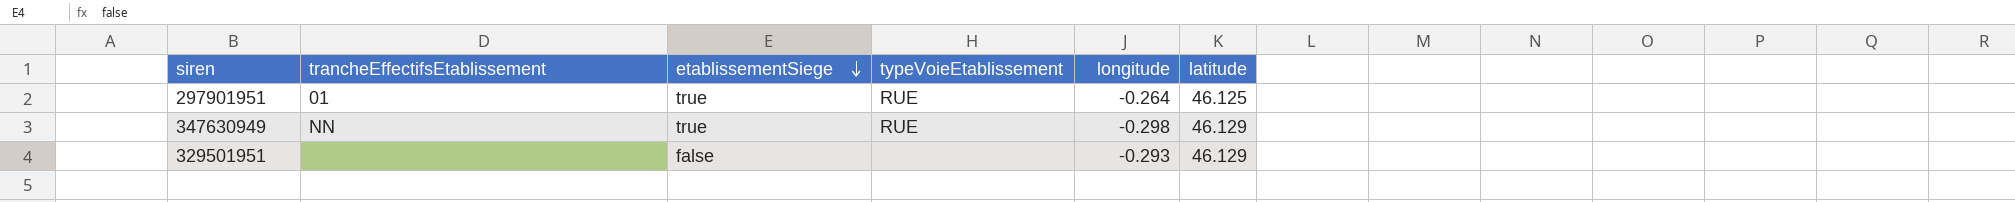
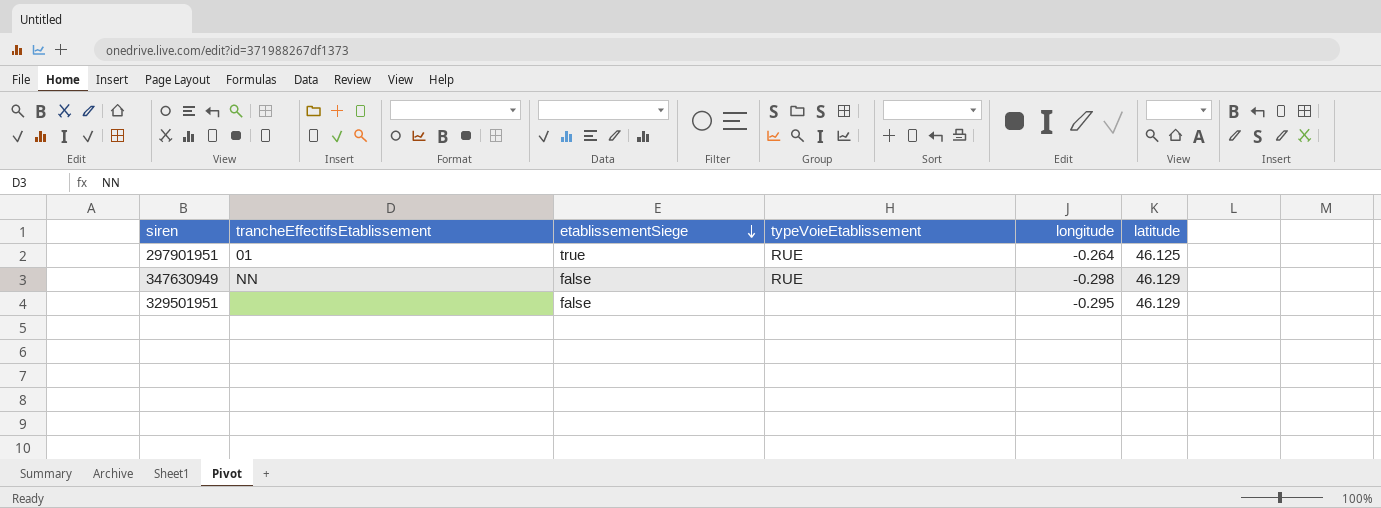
347630949 | etablissementSiege: true -> false
329501951 | longitude: -0.293 -> -0.295

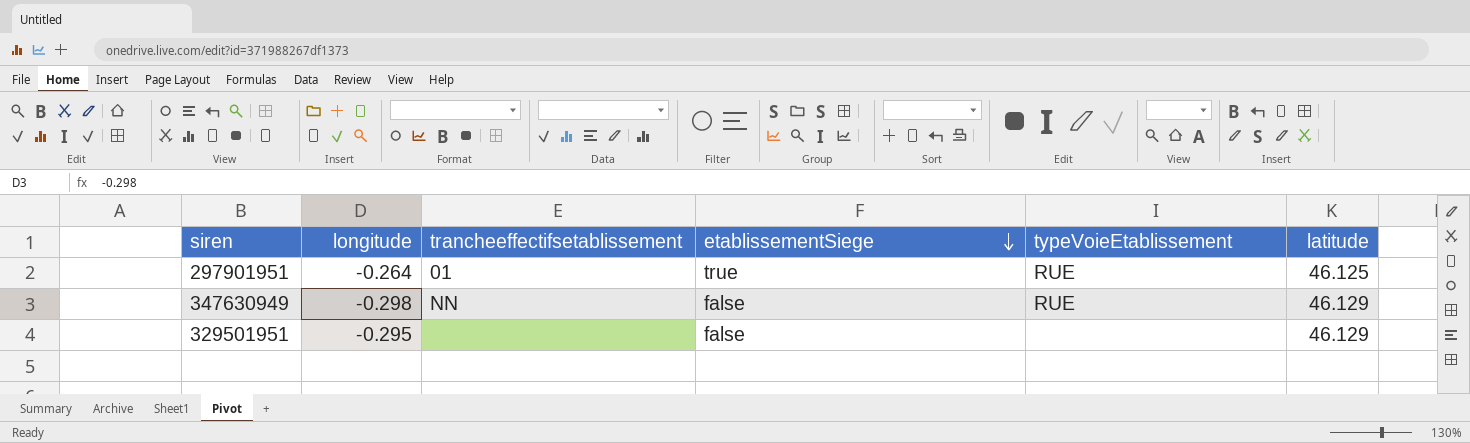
column longitude | position: 5 -> 2
column name: trancheEffectifsEtablissement -> trancheeffectifsetablissement

